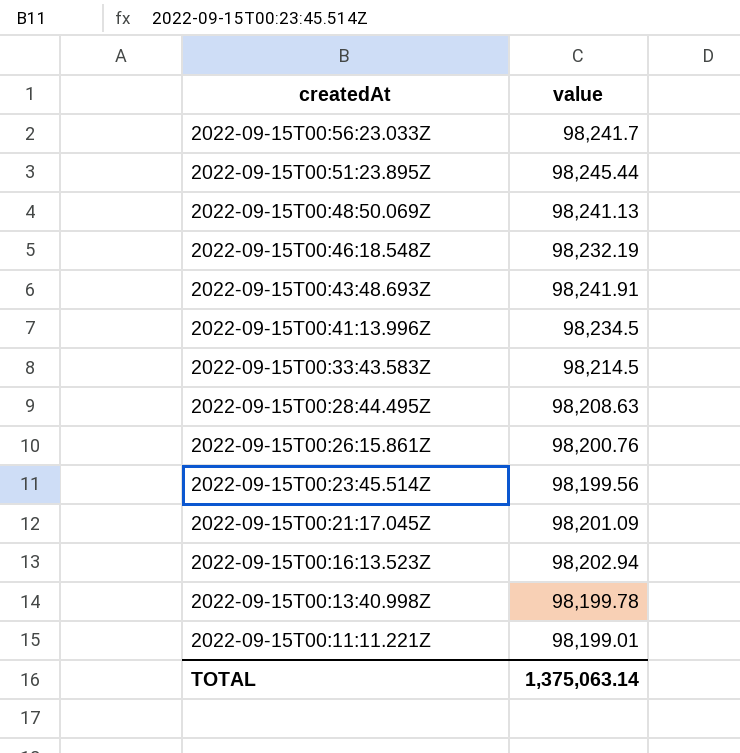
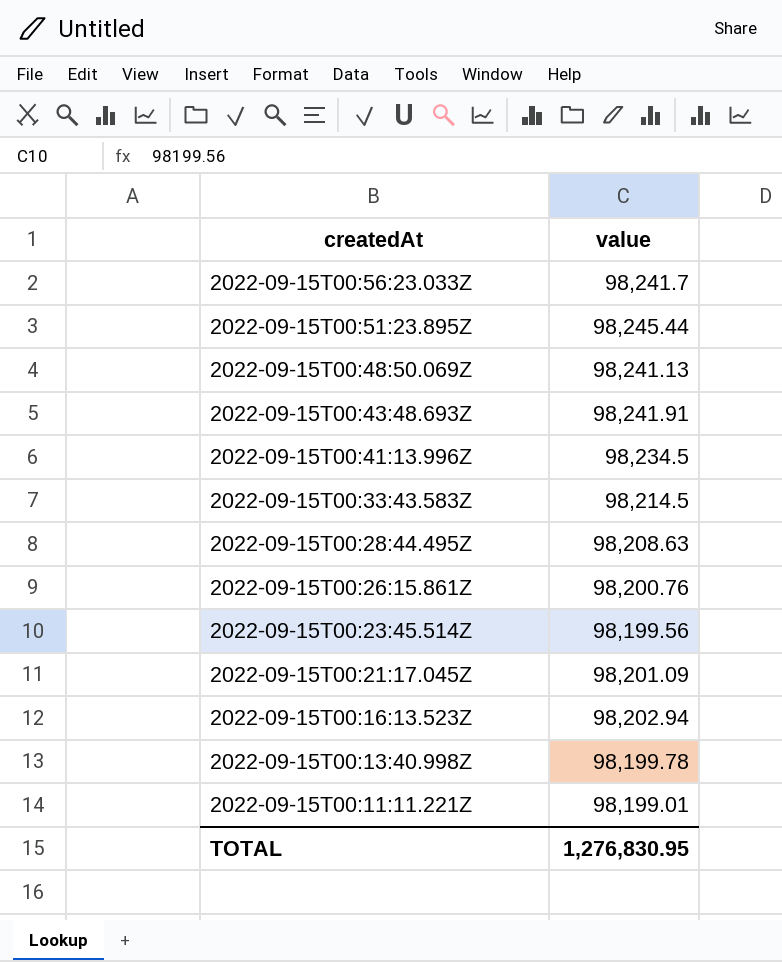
row 2022-09-15T00:46:18.548Z: 98,232.19 -> none
TOTAL | value: 1,375,063.14 -> 1,276,830.95

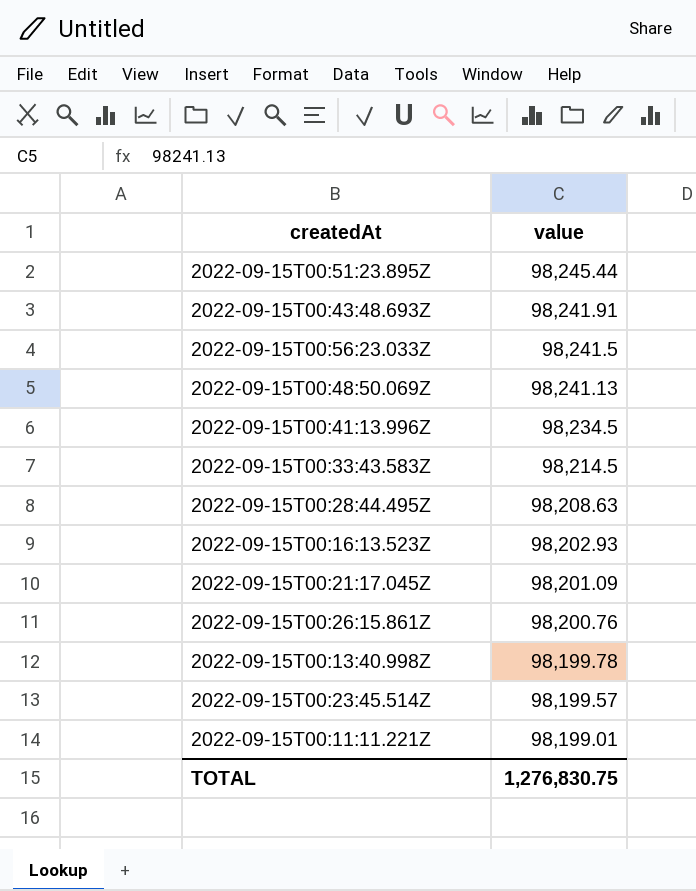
row order: createdAt descending -> value descending
2022-09-15T00:56:23.033Z | value: 98,241.7 -> 98,241.5
2022-09-15T00:16:13.523Z | value: 98,202.94 -> 98,202.93
2022-09-15T00:23:45.514Z | value: 98,199.56 -> 98,199.57
TOTAL | value: 1,276,830.95 -> 1,276,830.75

